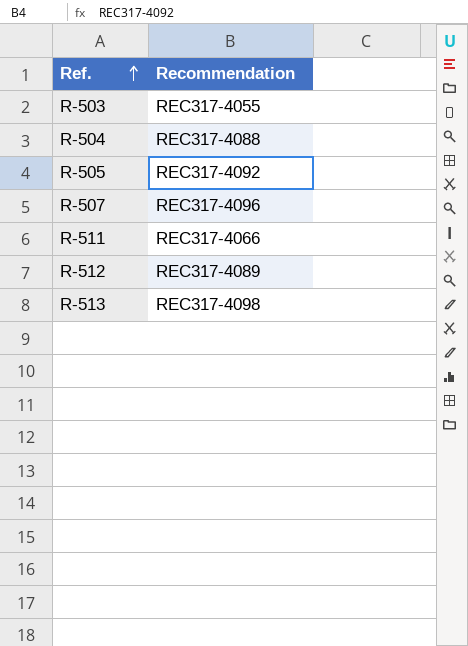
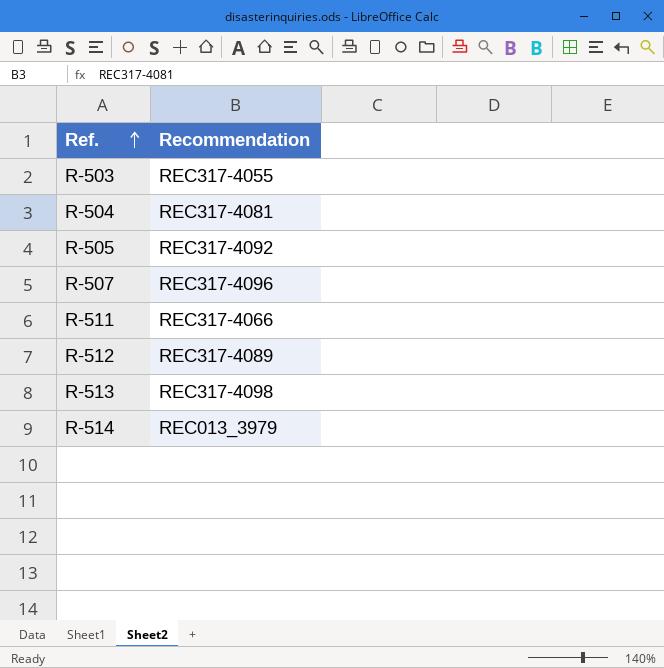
R-504 | Recommendation: REC317-4088 -> REC317-4081
row R-514: none -> REC013_3979

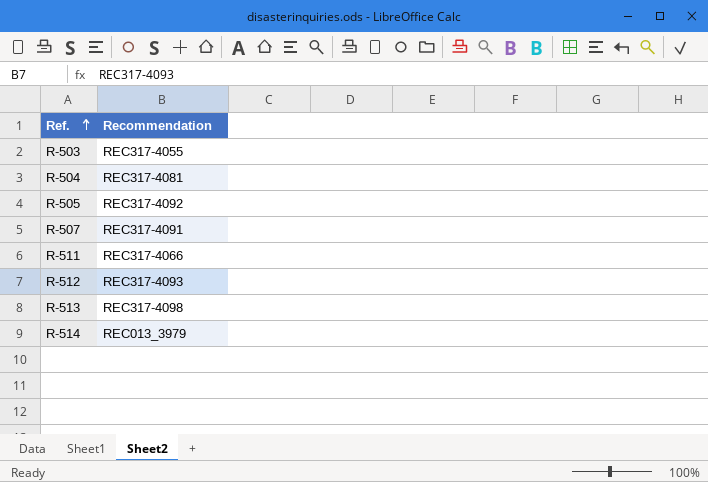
R-507 | Recommendation: REC317-4096 -> REC317-4091
R-512 | Recommendation: REC317-4089 -> REC317-4093

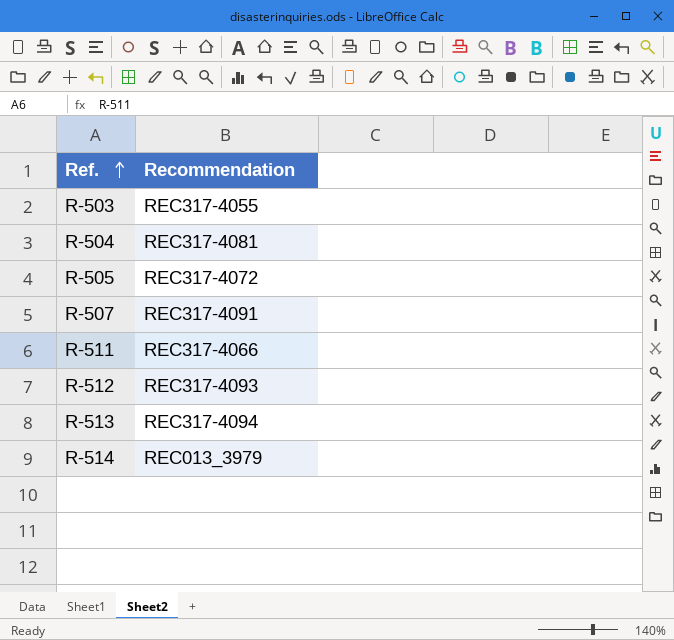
R-505 | Recommendation: REC317-4092 -> REC317-4072
R-513 | Recommendation: REC317-4098 -> REC317-4094

